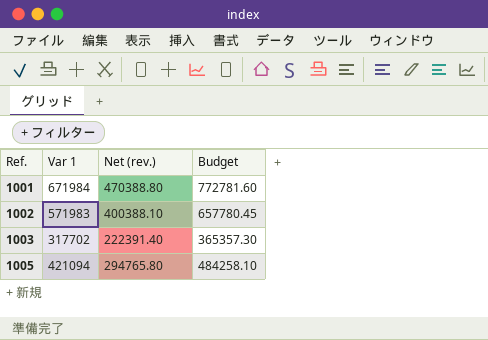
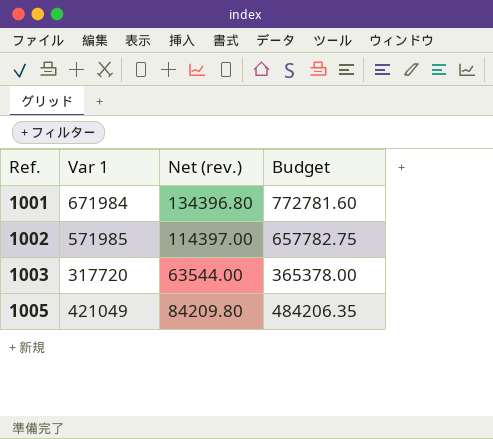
column Net (rev.) | formula: [Var 1] * 0.7 -> [Var 1] * 0.2
1002 | Var 1: 571983 -> 571985
1002 | Budget: 657780.45 -> 657782.75
1003 | Var 1: 317702 -> 317720
1003 | Budget: 365357.30 -> 365378.00
1005 | Var 1: 421094 -> 421049
1005 | Budget: 484258.10 -> 484206.35

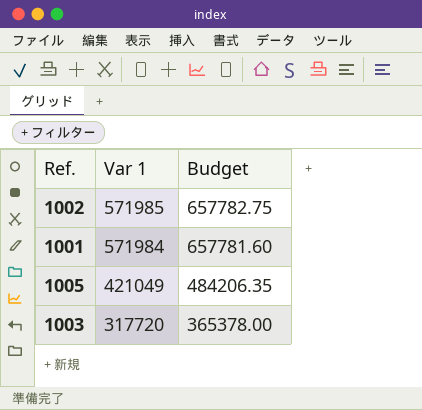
row order: Ref. ascending -> Var 1 descending
column Net (rev.) | formula: [Var 1] * 0.2 -> none
1001 | Var 1: 671984 -> 571984
1001 | Budget: 772781.60 -> 657781.60

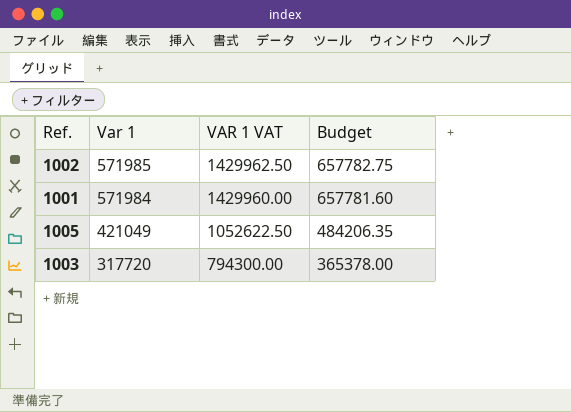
column VAR 1 VAT | formula: none -> [Var 1] * 2.5

